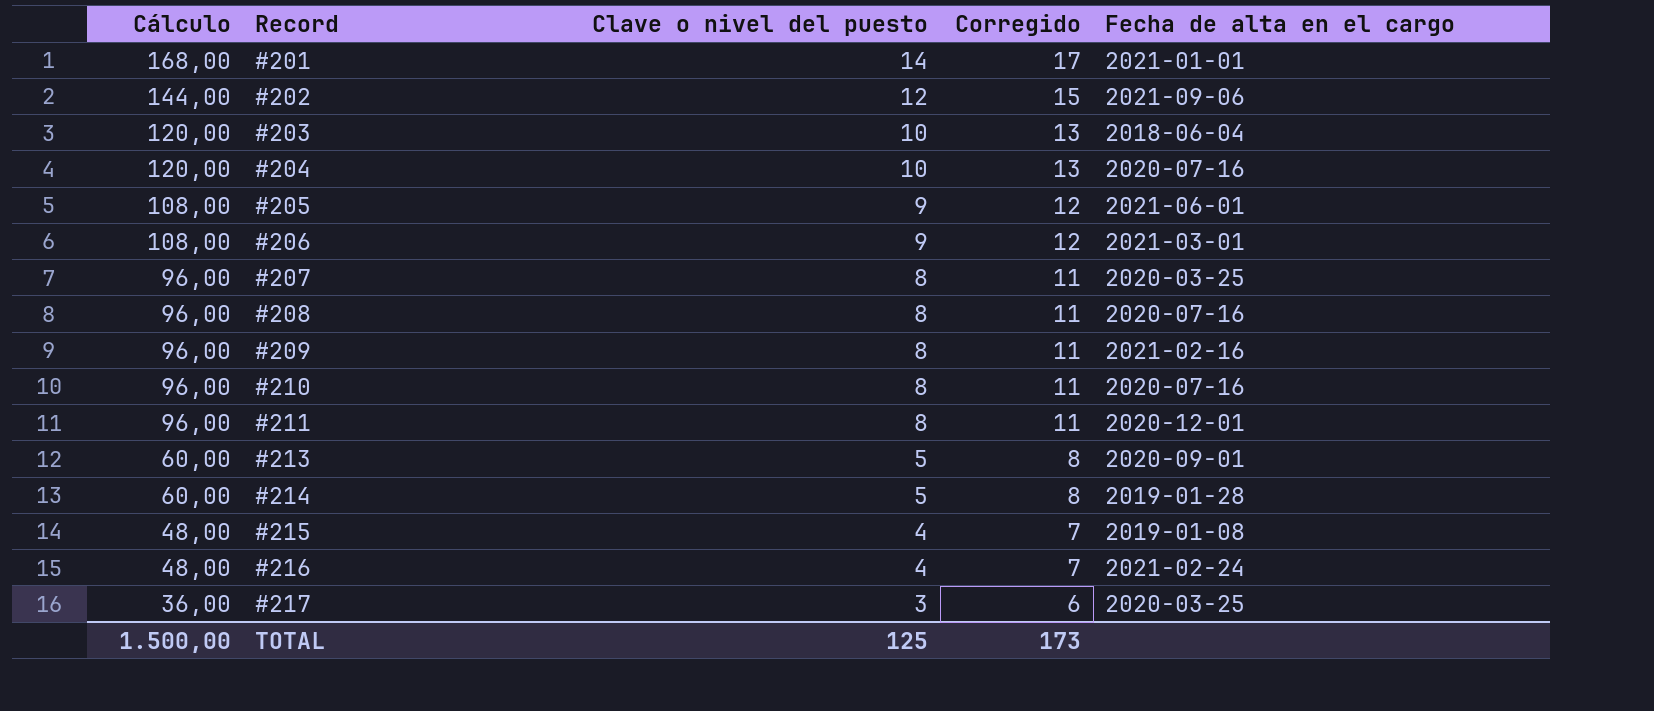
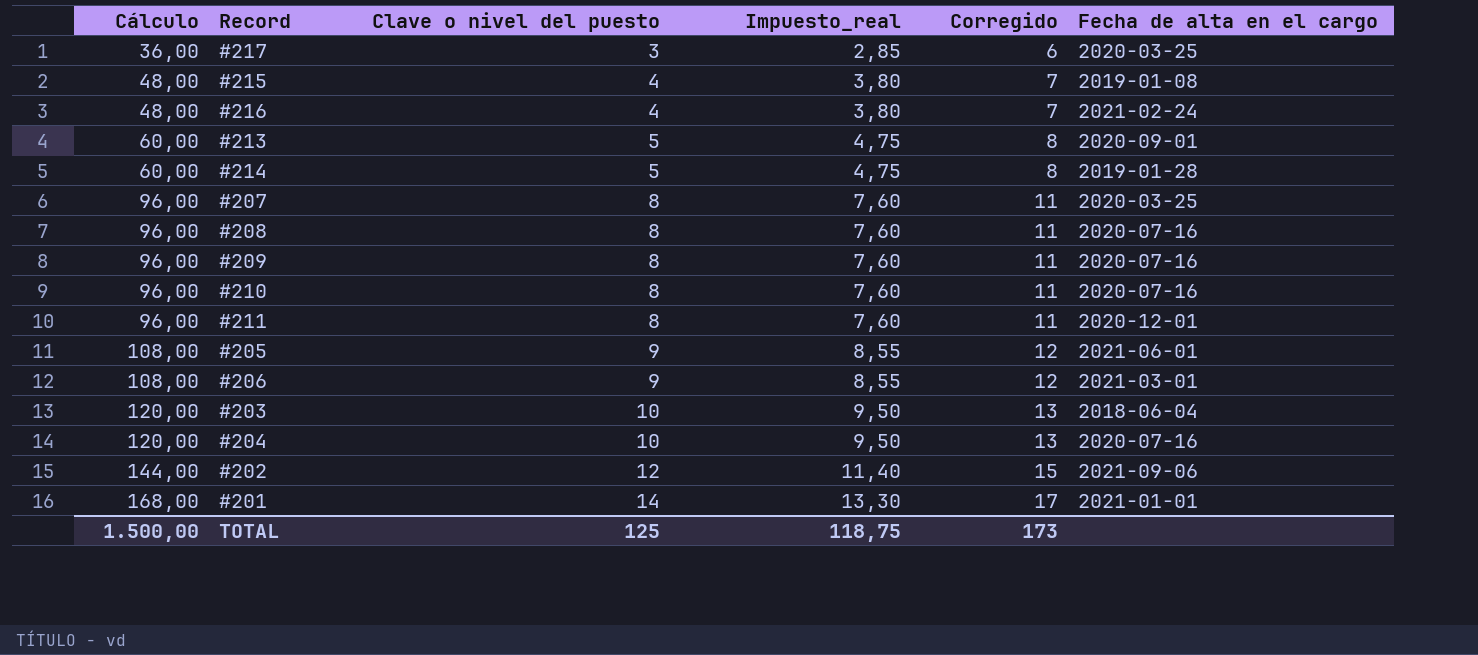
row order: Cálculo descending -> Cálculo ascending
column Impuesto_real | formula: none -> [Clave o nivel del puesto] * 0,95
#209 | Fecha de alta en el cargo: 2021-02-16 -> 2020-07-16

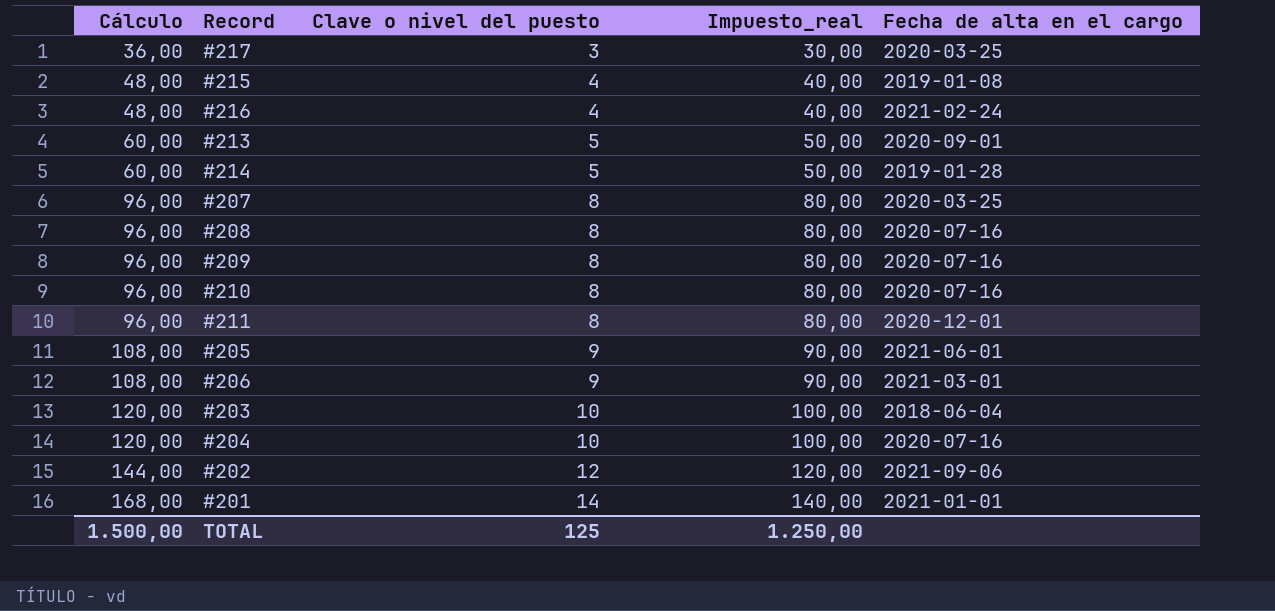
column Corregido | formula: [Clave o nivel del puesto] + 3 -> none
column Impuesto_real | formula: [Clave o nivel del puesto] * 0,95 -> [Clave o nivel del puesto] * 10
TOTAL | Impuesto_real: 118,75 -> 1.250,00

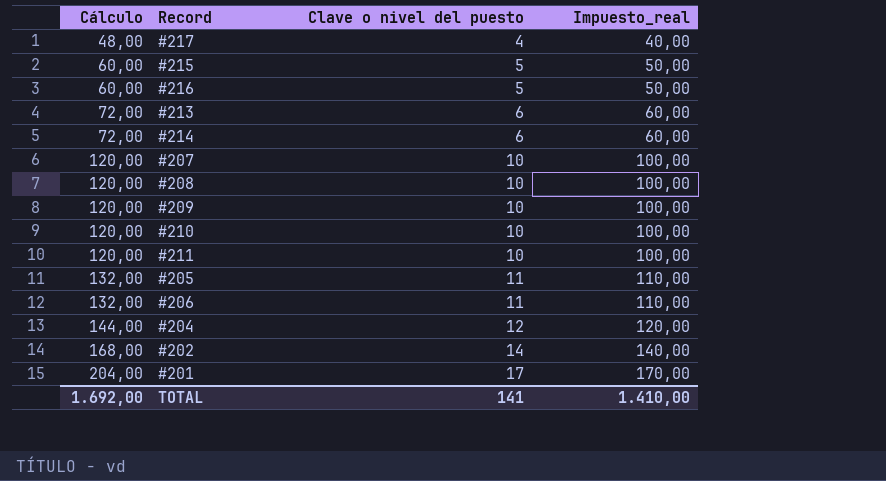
column Fecha de alta en el cargo | position: 5 -> none
row #203: 120,00 | 10 | 100,00 | 2018-06-04 -> none
#217 | Cálculo: 36,00 -> 48,00
#217 | Clave o nivel del puesto: 3 -> 4
#217 | Impuesto_real: 30,00 -> 40,00
#215 | Cálculo: 48,00 -> 60,00
#215 | Clave o nivel del puesto: 4 -> 5
#215 | Impuesto_real: 40,00 -> 50,00
#216 | Cálculo: 48,00 -> 60,00
#216 | Clave o nivel del puesto: 4 -> 5
#216 | Impuesto_real: 40,00 -> 50,00
#213 | Cálculo: 60,00 -> 72,00
#213 | Clave o nivel del puesto: 5 -> 6
#213 | Impuesto_real: 50,00 -> 60,00
#214 | Cálculo: 60,00 -> 72,00
#214 | Clave o nivel del puesto: 5 -> 6
#214 | Impuesto_real: 50,00 -> 60,00
#207 | Cálculo: 96,00 -> 120,00
#207 | Clave o nivel del puesto: 8 -> 10
#207 | Impuesto_real: 80,00 -> 100,00
#208 | Cálculo: 96,00 -> 120,00
#208 | Clave o nivel del puesto: 8 -> 10
#208 | Impuesto_real: 80,00 -> 100,00
#209 | Cálculo: 96,00 -> 120,00
#209 | Clave o nivel del puesto: 8 -> 10
#209 | Impuesto_real: 80,00 -> 100,00
#210 | Cálculo: 96,00 -> 120,00
#210 | Clave o nivel del puesto: 8 -> 10
#210 | Impuesto_real: 80,00 -> 100,00
#211 | Cálculo: 96,00 -> 120,00
#211 | Clave o nivel del puesto: 8 -> 10
#211 | Impuesto_real: 80,00 -> 100,00
#205 | Cálculo: 108,00 -> 132,00
#205 | Clave o nivel del puesto: 9 -> 11
#205 | Impuesto_real: 90,00 -> 110,00
#206 | Cálculo: 108,00 -> 132,00
#206 | Clave o nivel del puesto: 9 -> 11
#206 | Impuesto_real: 90,00 -> 110,00
#204 | Cálculo: 120,00 -> 144,00
#204 | Clave o nivel del puesto: 10 -> 12
#204 | Impuesto_real: 100,00 -> 120,00
#202 | Cálculo: 144,00 -> 168,00
#202 | Clave o nivel del puesto: 12 -> 14
#202 | Impuesto_real: 120,00 -> 140,00
#201 | Cálculo: 168,00 -> 204,00
#201 | Clave o nivel del puesto: 14 -> 17
#201 | Impuesto_real: 140,00 -> 170,00
TOTAL | Cálculo: 1.500,00 -> 1.692,00
TOTAL | Clave o nivel del puesto: 125 -> 141
TOTAL | Impuesto_real: 1.250,00 -> 1.410,00

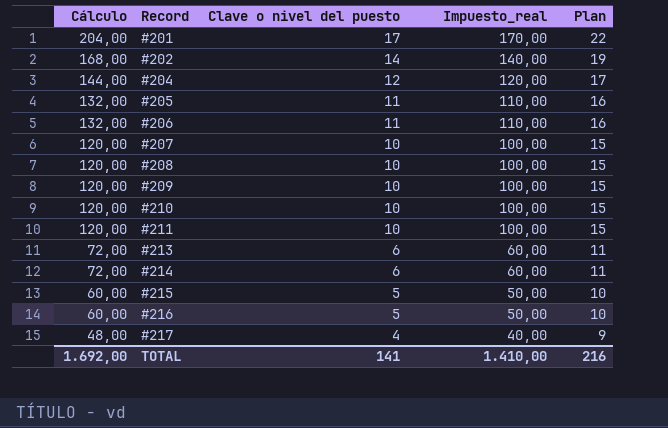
row order: Cálculo ascending -> Cálculo descending
column Plan | formula: none -> [Clave o nivel del puesto] + 5

